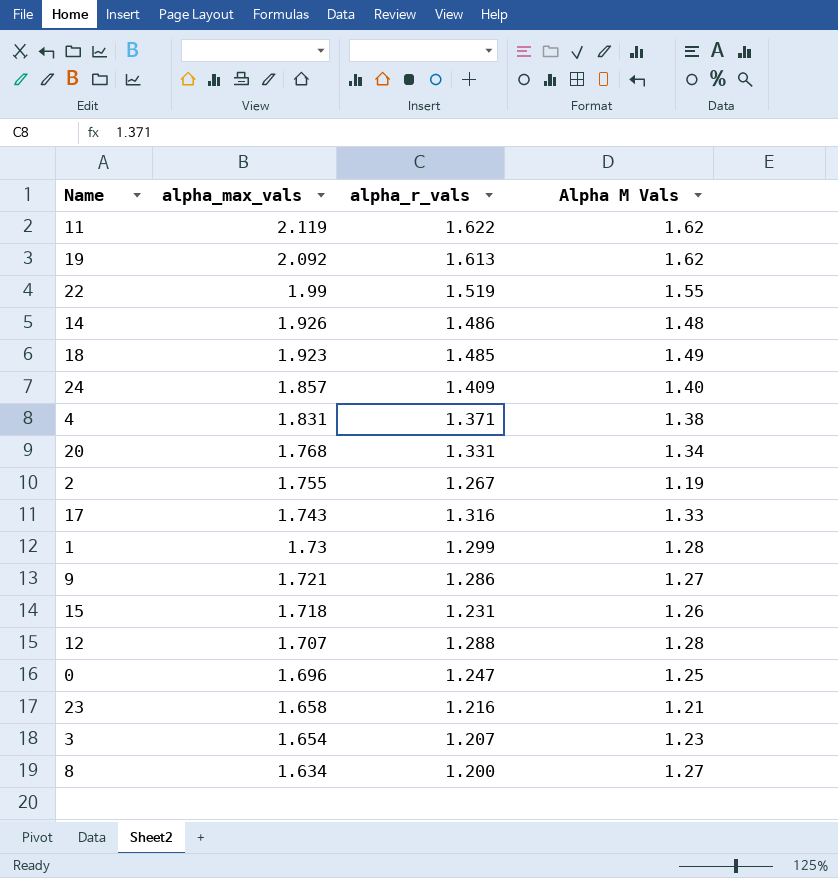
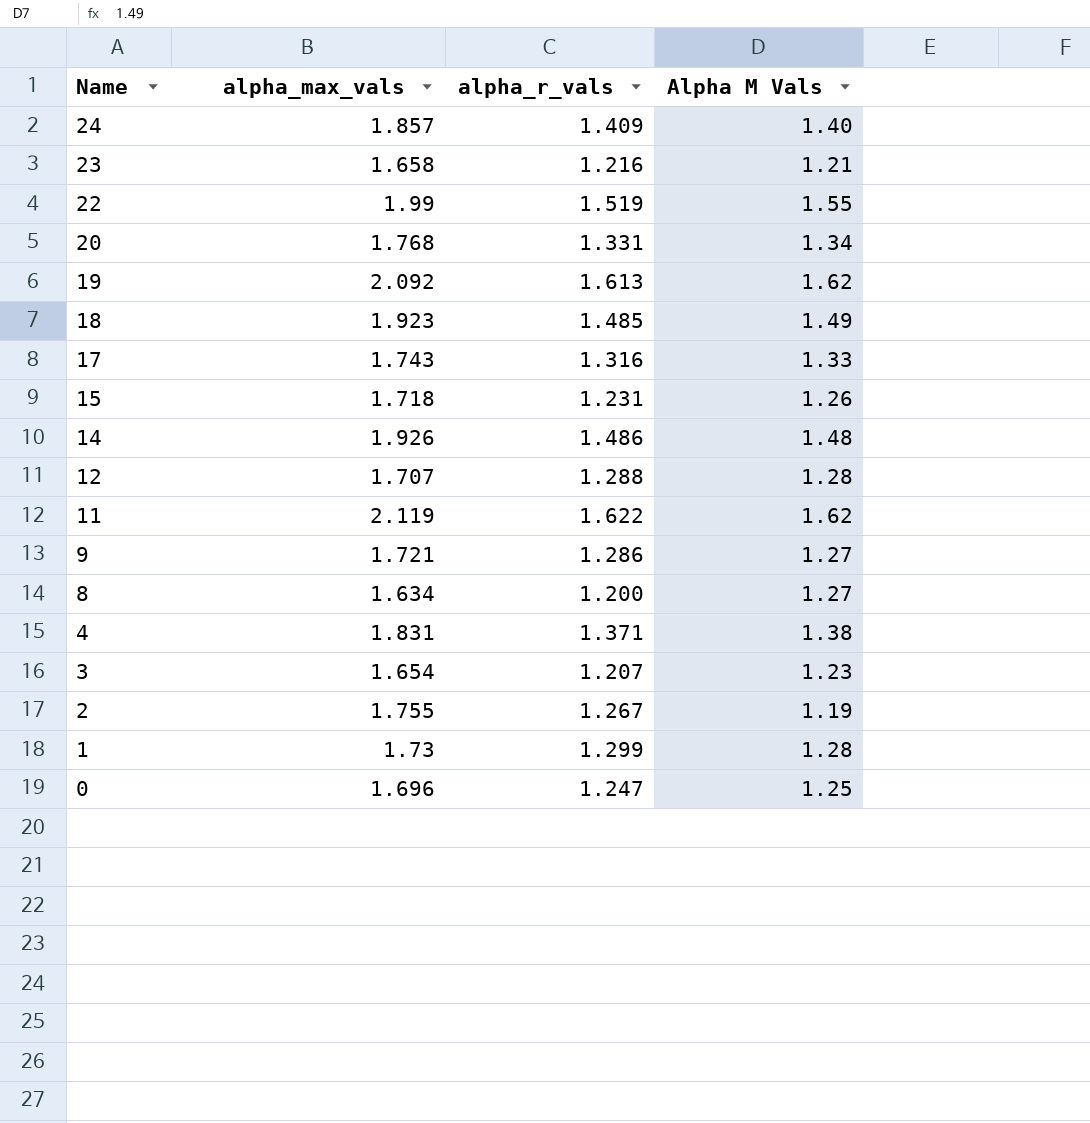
row order: alpha_max_vals descending -> Name descending

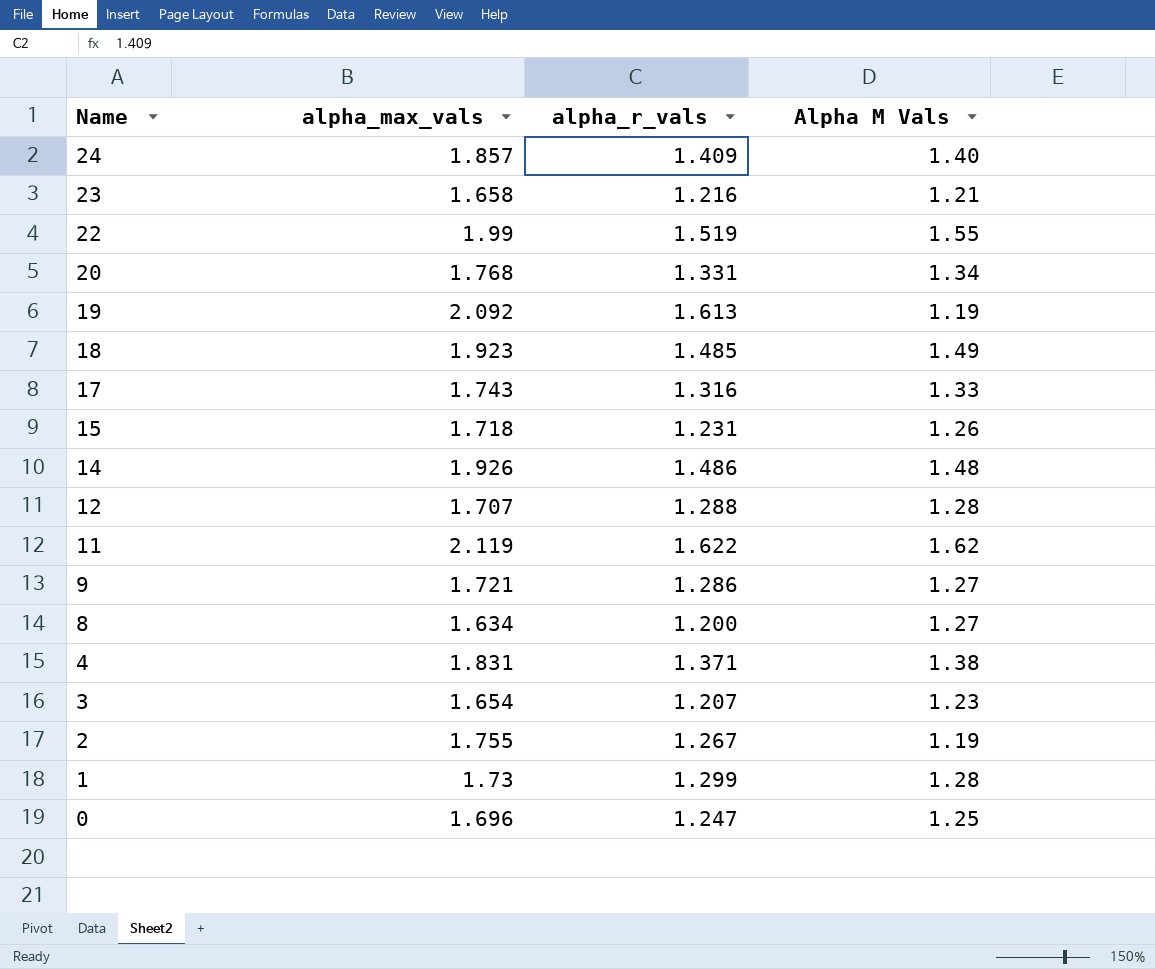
19 | Alpha M Vals: 1.62 -> 1.19

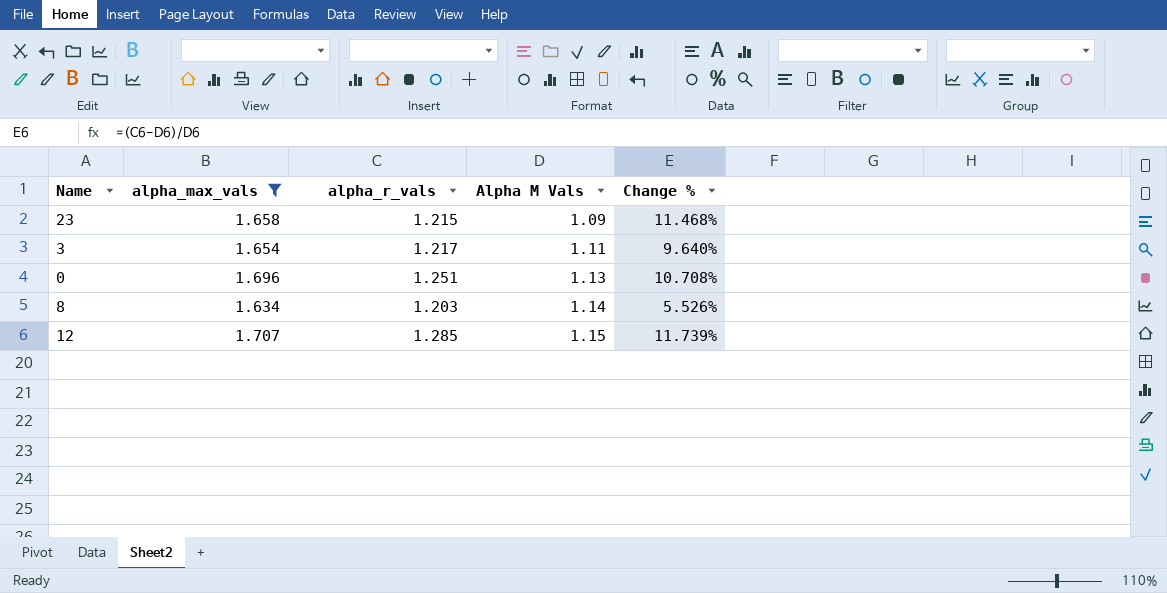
filter: none -> alpha_max_vals <= 1.707
row order: Name descending -> Alpha M Vals ascending
column Change % | formula: none -> ([alpha_r_vals] - [Alpha M Vals]) / [Alpha M Vals]
23 | alpha_r_vals: 1.216 -> 1.215
23 | Alpha M Vals: 1.21 -> 1.09
3 | alpha_r_vals: 1.207 -> 1.217
3 | Alpha M Vals: 1.23 -> 1.11
0 | alpha_r_vals: 1.247 -> 1.251
0 | Alpha M Vals: 1.25 -> 1.13
8 | alpha_r_vals: 1.200 -> 1.203
8 | Alpha M Vals: 1.27 -> 1.14
12 | alpha_r_vals: 1.288 -> 1.285
12 | Alpha M Vals: 1.28 -> 1.15

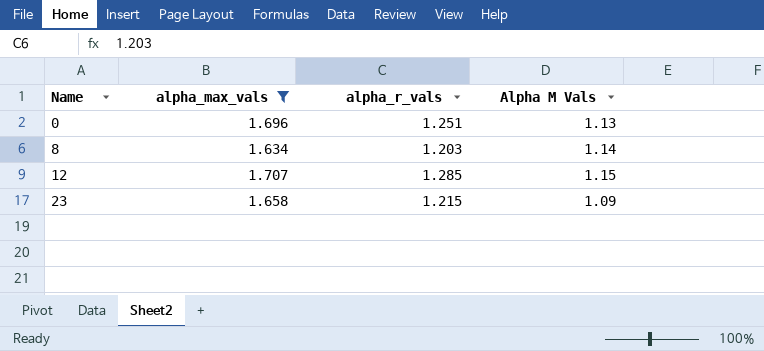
row order: Alpha M Vals ascending -> Name ascending
column Change % | formula: ([alpha_r_vals] - [Alpha M Vals]) / [Alpha M Vals] -> none
row 3: 1.654 | 1.217 | 1.11 | 9.640% -> none

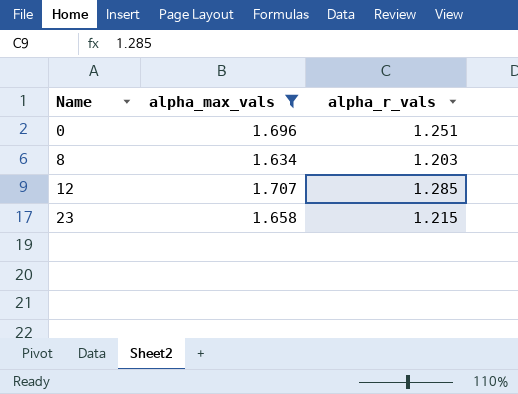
column Alpha M Vals | position: 4 -> none

